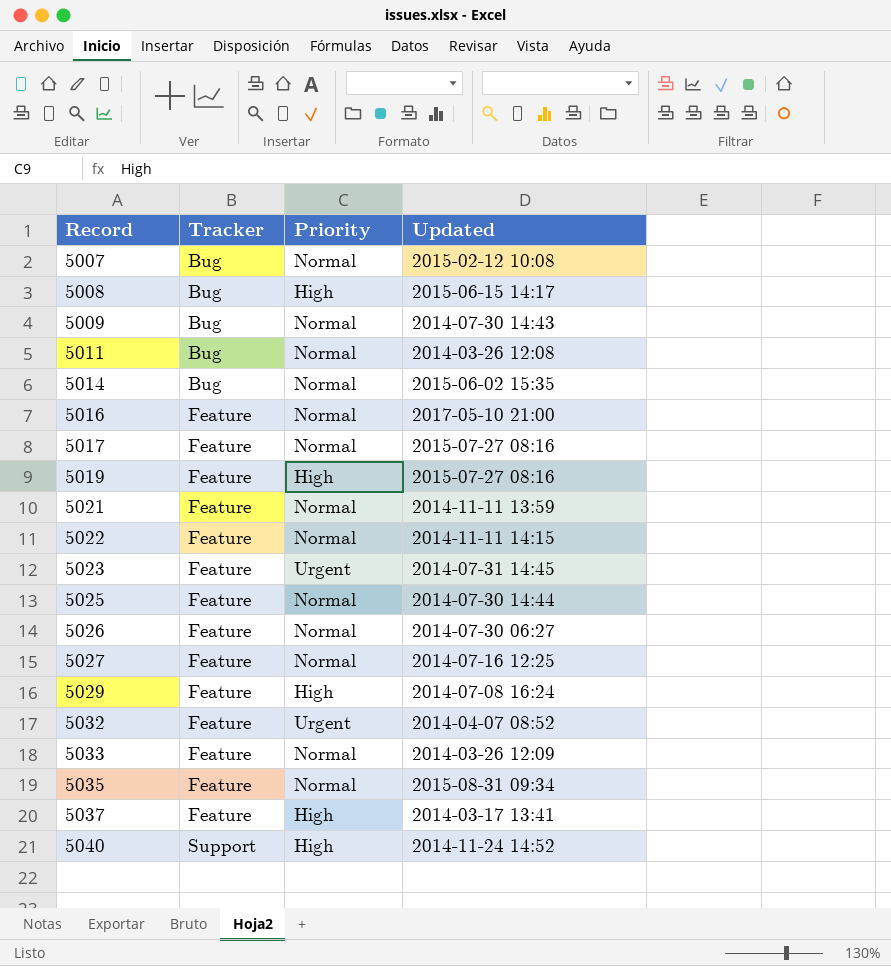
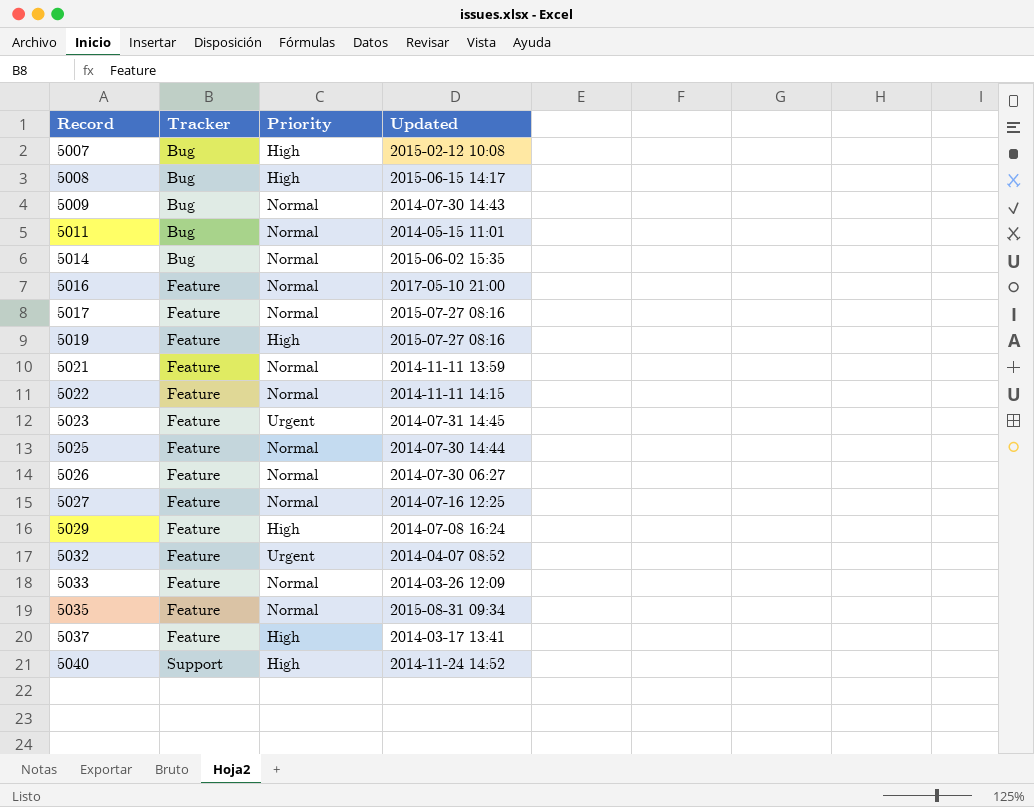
5007 | Priority: Normal -> High
5011 | Updated: 2014-03-26 12:08 -> 2014-05-15 11:01

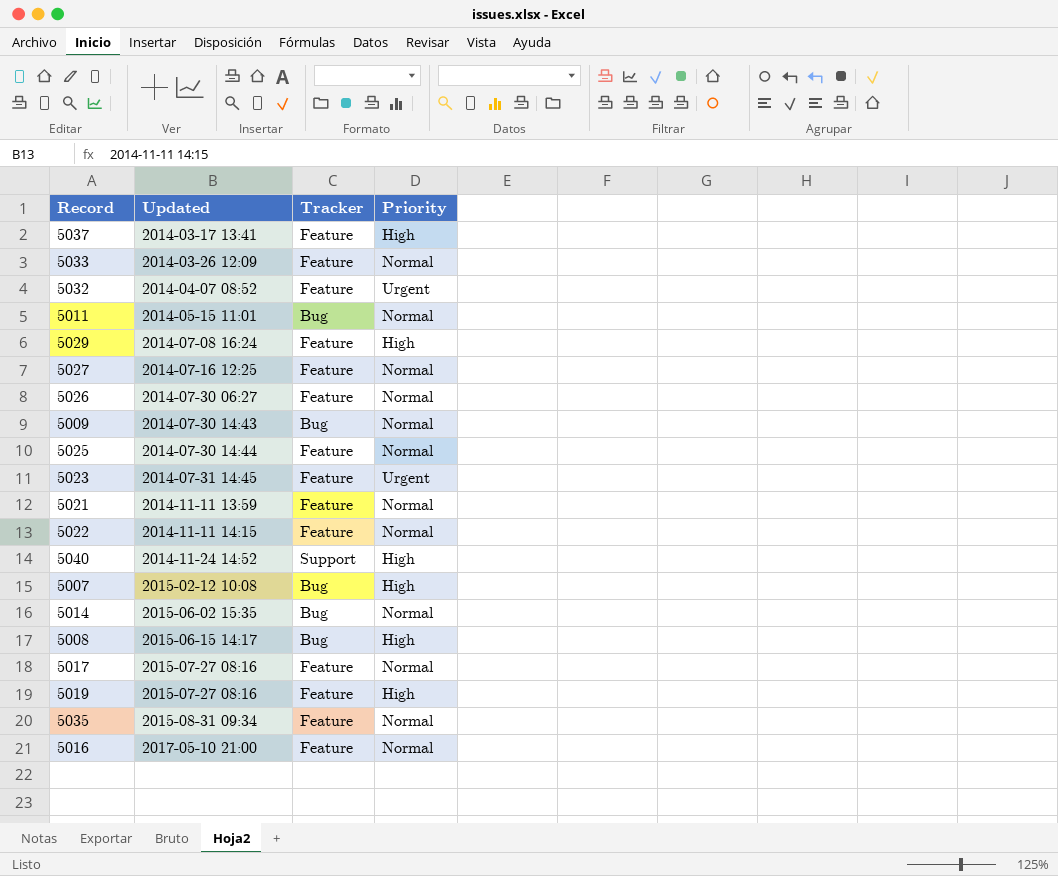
row order: Record ascending -> Updated ascending
column Updated | position: 4 -> 2

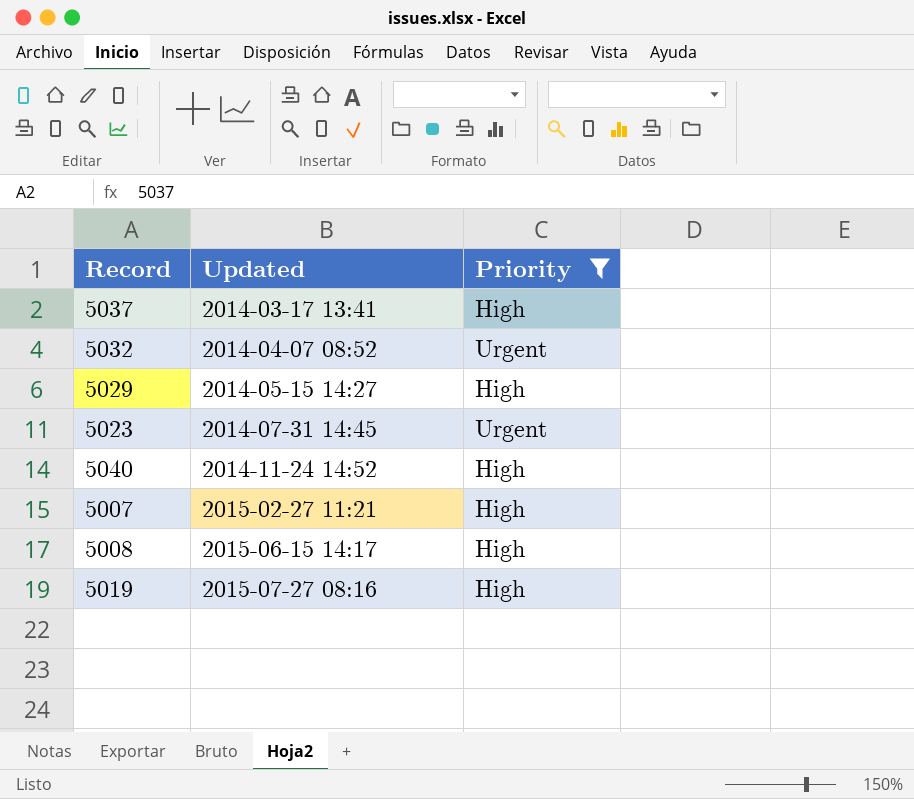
filter: none -> Priority != Normal
column Tracker | position: 3 -> none
5029 | Updated: 2014-07-08 16:24 -> 2014-05-15 14:27
5007 | Updated: 2015-02-12 10:08 -> 2015-02-27 11:21

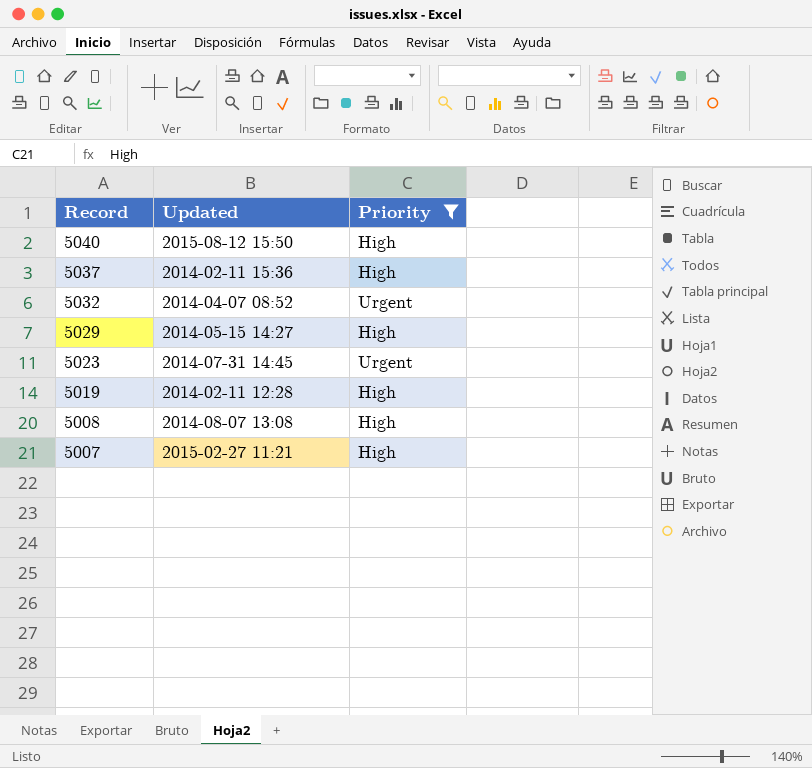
row order: Updated ascending -> Record descending
5040 | Updated: 2014-11-24 14:52 -> 2015-08-12 15:50
5037 | Updated: 2014-03-17 13:41 -> 2014-02-11 15:36
5019 | Updated: 2015-07-27 08:16 -> 2014-02-11 12:28
5008 | Updated: 2015-06-15 14:17 -> 2014-08-07 13:08

